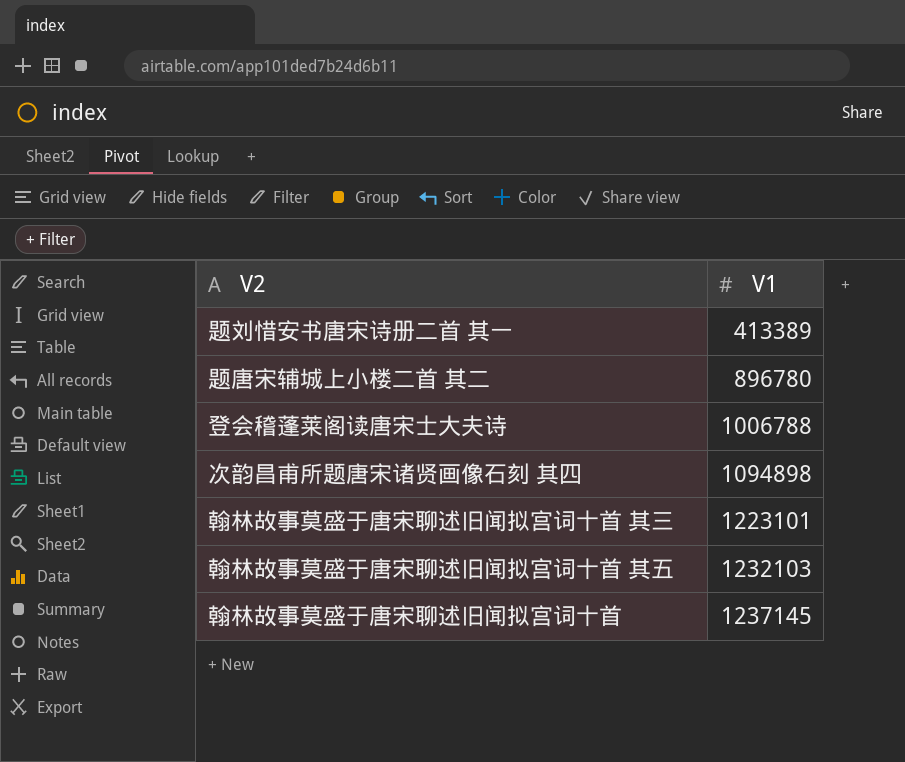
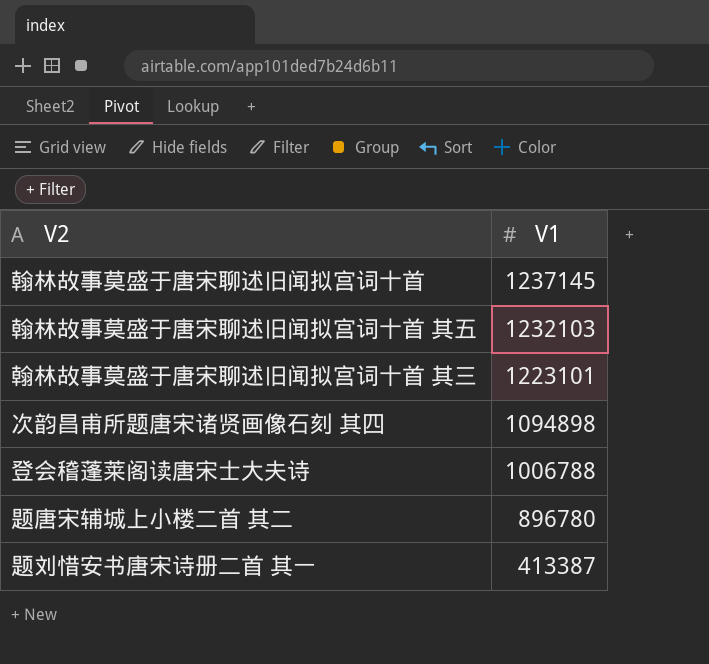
row order: V1 ascending -> V1 descending
题刘惜安书唐宋诗册二首 其一 | V1: 413389 -> 413387

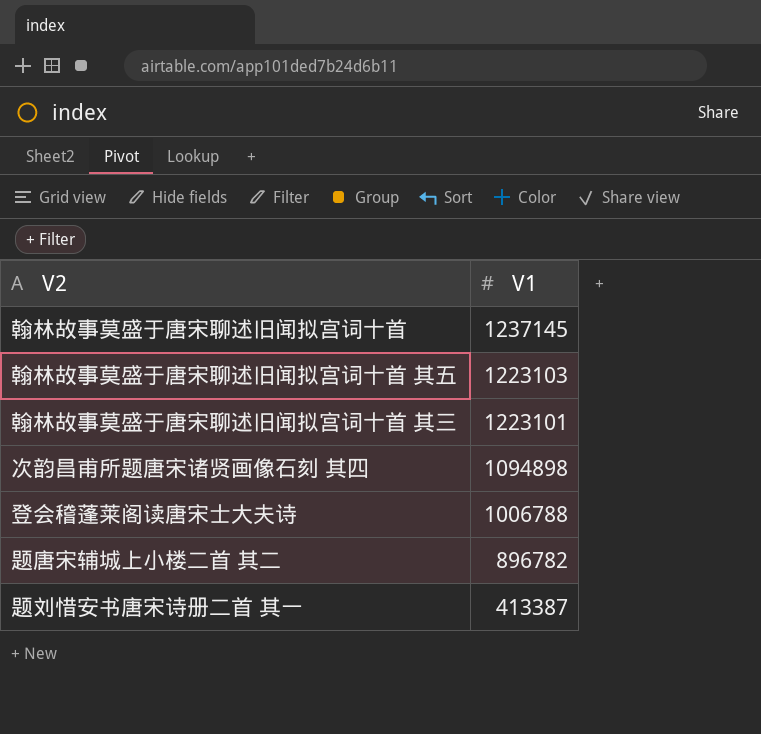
翰林故事莫盛于唐宋聊述旧闻拟宫词十首 其五 | V1: 1232103 -> 1223103
题唐宋辅城上小楼二首 其二 | V1: 896780 -> 896782

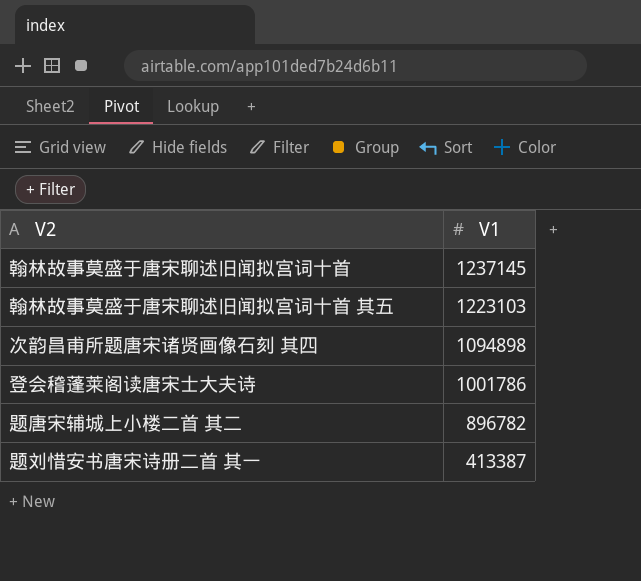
row 翰林故事莫盛于唐宋聊述旧闻拟宫词十首 其三: 1223101 -> none
登会稽蓬莱阁读唐宋士大夫诗 | V1: 1006788 -> 1001786

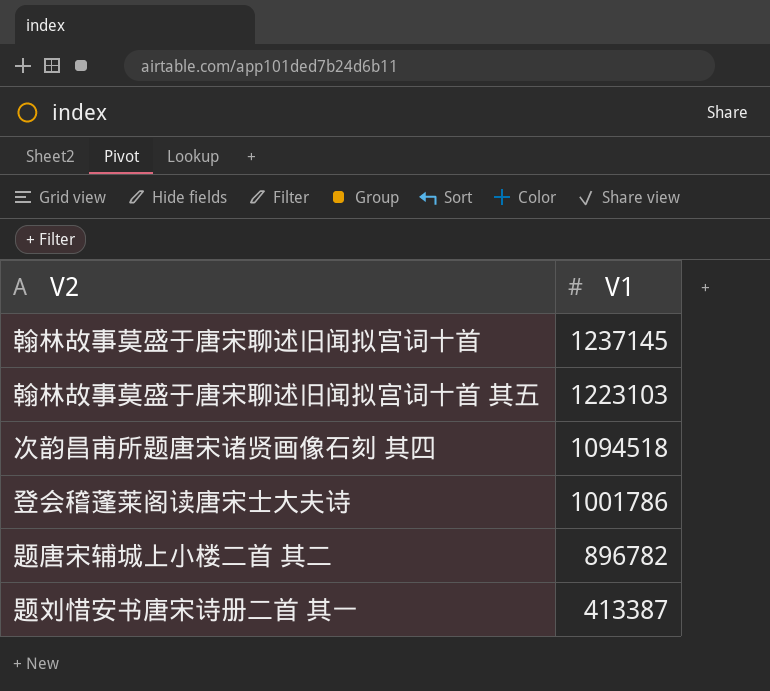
次韵昌甫所题唐宋诸贤画像石刻 其四 | V1: 1094898 -> 1094518

